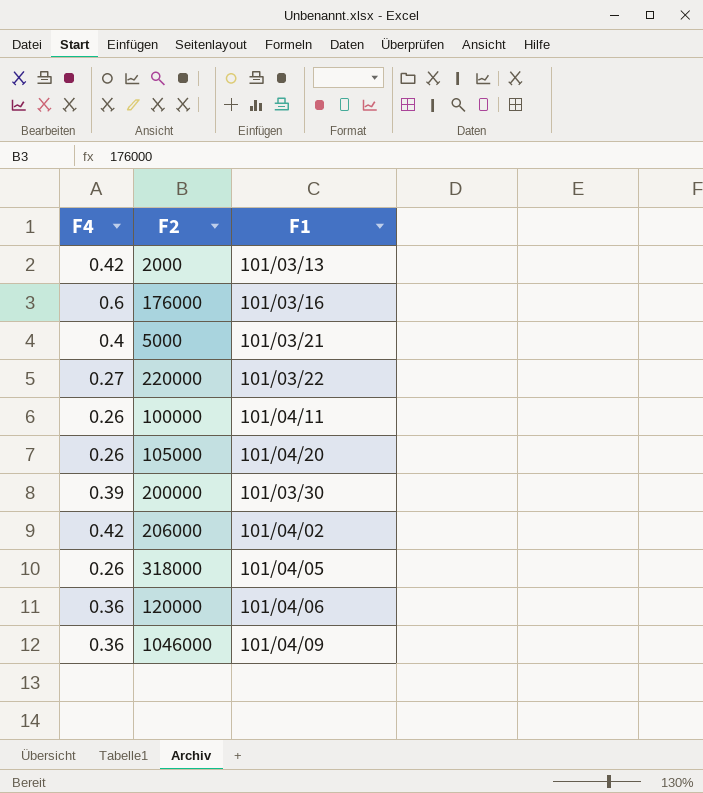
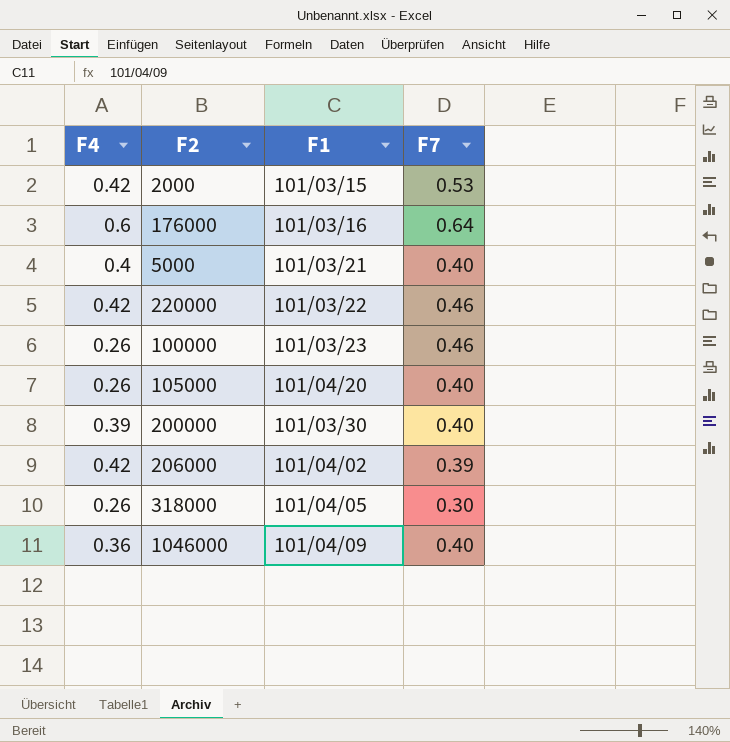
column F7 | position: none -> 4
row 120000: 0.36 | 101/04/06 -> none
2000 | F1: 101/03/13 -> 101/03/15
220000 | F4: 0.27 -> 0.42
100000 | F1: 101/04/11 -> 101/03/23

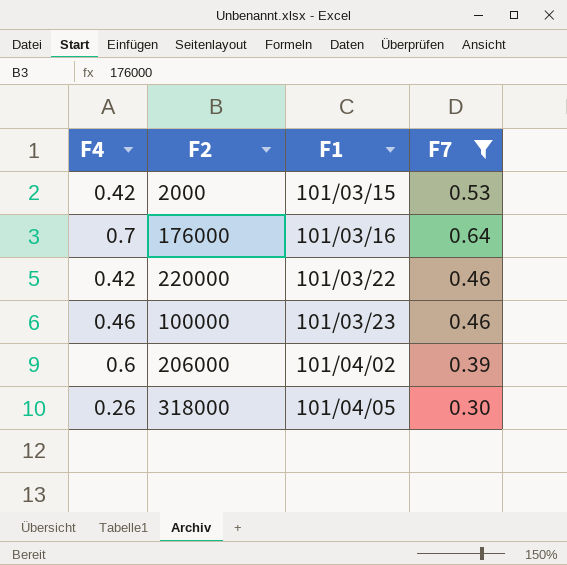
filter: none -> F7 != 0.40
176000 | F4: 0.6 -> 0.7
100000 | F4: 0.26 -> 0.46
206000 | F4: 0.42 -> 0.6

